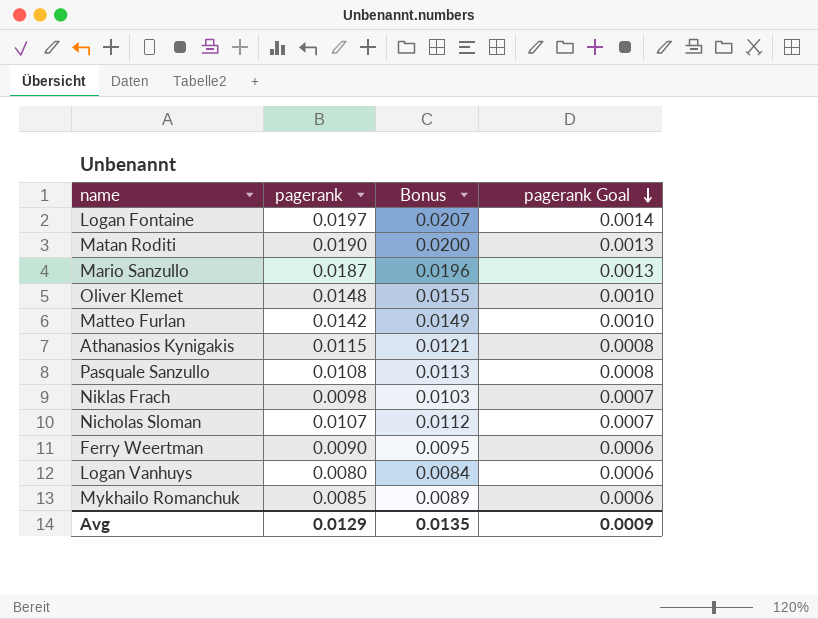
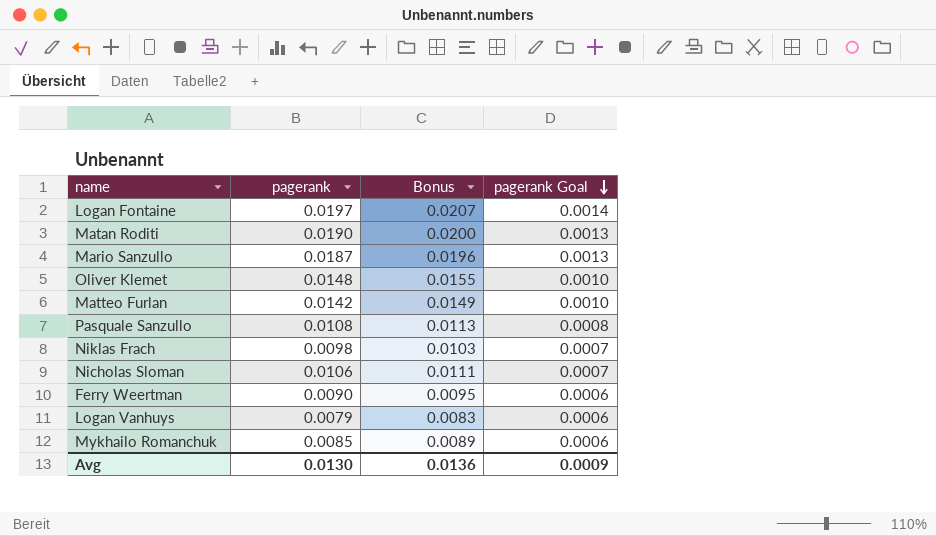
row Athanasios Kynigakis: 0.0115 | 0.0121 | 0.0008 -> none
Nicholas Sloman | pagerank: 0.0107 -> 0.0106
Nicholas Sloman | Bonus: 0.0112 -> 0.0111
Logan Vanhuys | pagerank: 0.0080 -> 0.0079
Logan Vanhuys | Bonus: 0.0084 -> 0.0083
Avg | pagerank: 0.0129 -> 0.0130
Avg | Bonus: 0.0135 -> 0.0136

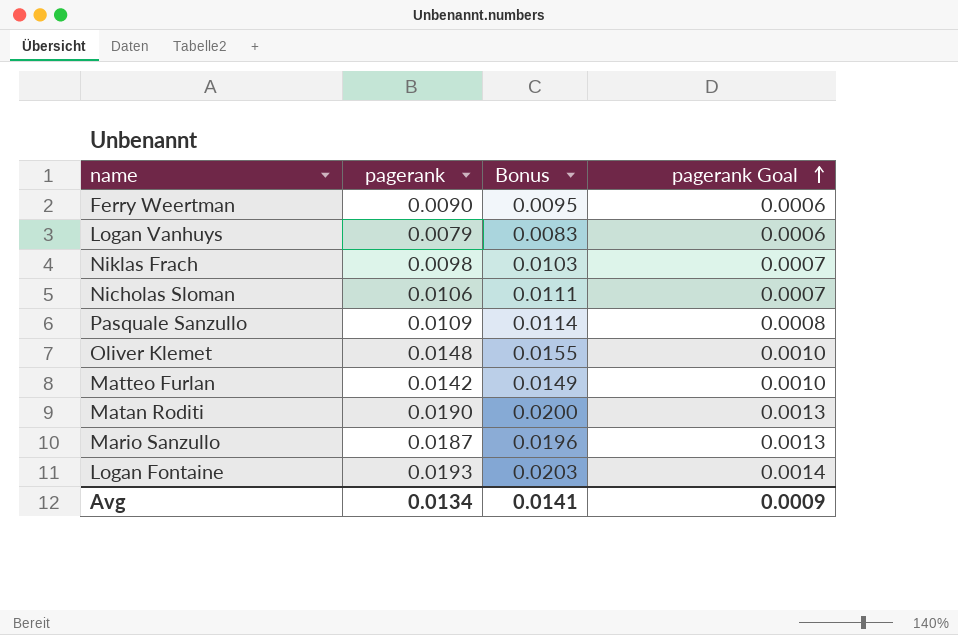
row order: pagerank Goal descending -> pagerank Goal ascending
row Mykhailo Romanchuk: 0.0085 | 0.0089 | 0.0006 -> none
Pasquale Sanzullo | pagerank: 0.0108 -> 0.0109
Pasquale Sanzullo | Bonus: 0.0113 -> 0.0114
Logan Fontaine | pagerank: 0.0197 -> 0.0193
Logan Fontaine | Bonus: 0.0207 -> 0.0203
Avg | pagerank: 0.0130 -> 0.0134
Avg | Bonus: 0.0136 -> 0.0141

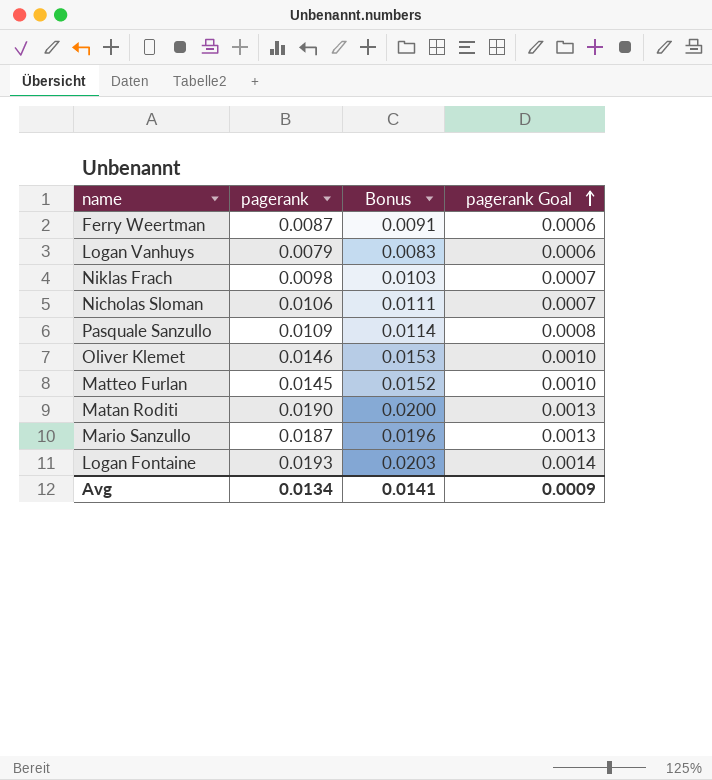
Ferry Weertman | pagerank: 0.0090 -> 0.0087
Ferry Weertman | Bonus: 0.0095 -> 0.0091
Oliver Klemet | pagerank: 0.0148 -> 0.0146
Oliver Klemet | Bonus: 0.0155 -> 0.0153
Matteo Furlan | pagerank: 0.0142 -> 0.0145
Matteo Furlan | Bonus: 0.0149 -> 0.0152

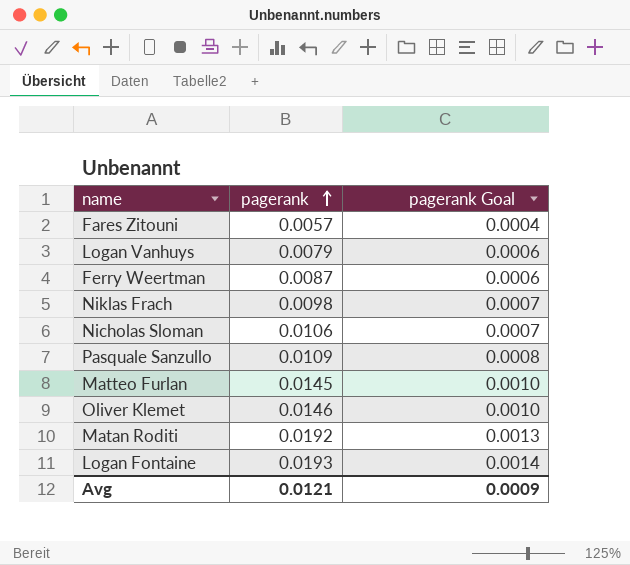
row order: pagerank Goal ascending -> pagerank ascending
column Bonus | formula: [pagerank] * 1.05 -> none
row Mario Sanzullo: 0.0187 | 0.0196 | 0.0013 -> none
row Fares Zitouni: none -> 0.0057 | 0.0004
Matan Roditi | pagerank: 0.0190 -> 0.0192
Avg | pagerank: 0.0134 -> 0.0121

